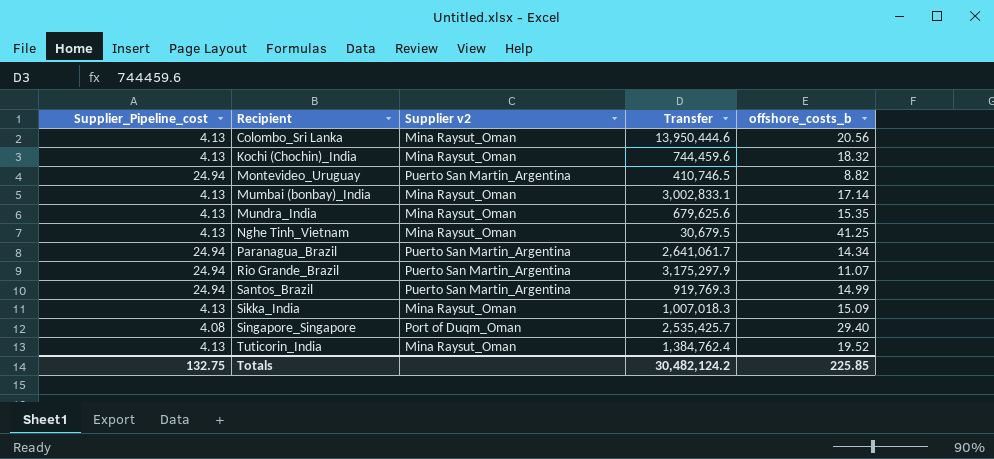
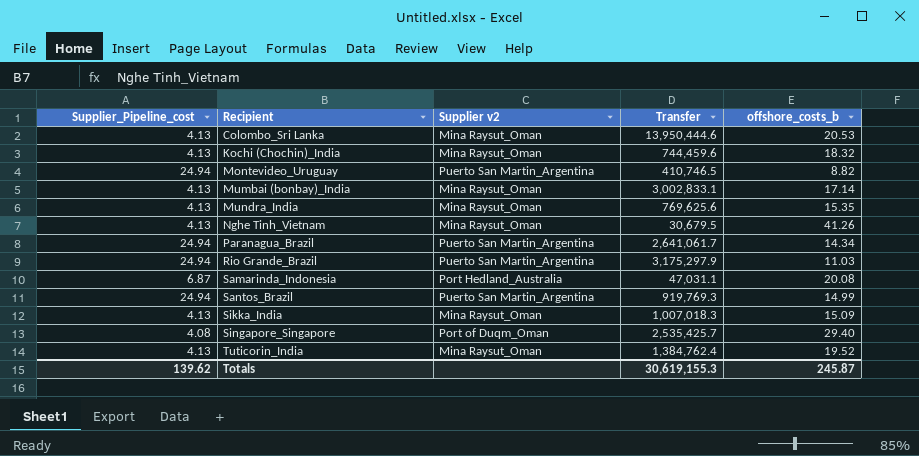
Colombo_Sri Lanka | offshore_costs_b: 20.56 -> 20.53
Mundra_India | Transfer: 679,625.6 -> 769,625.6
Nghe Tinh_Vietnam | offshore_costs_b: 41.25 -> 41.26
Rio Grande_Brazil | offshore_costs_b: 11.07 -> 11.03
row Samarinda_Indonesia: none -> 6.87 | Port Hedland_Australia | 47,031.1 | 20.08
Totals | Supplier_Pipeline_cost: 132.75 -> 139.62
Totals | Transfer: 30,482,124.2 -> 30,619,155.3
Totals | offshore_costs_b: 225.85 -> 245.87

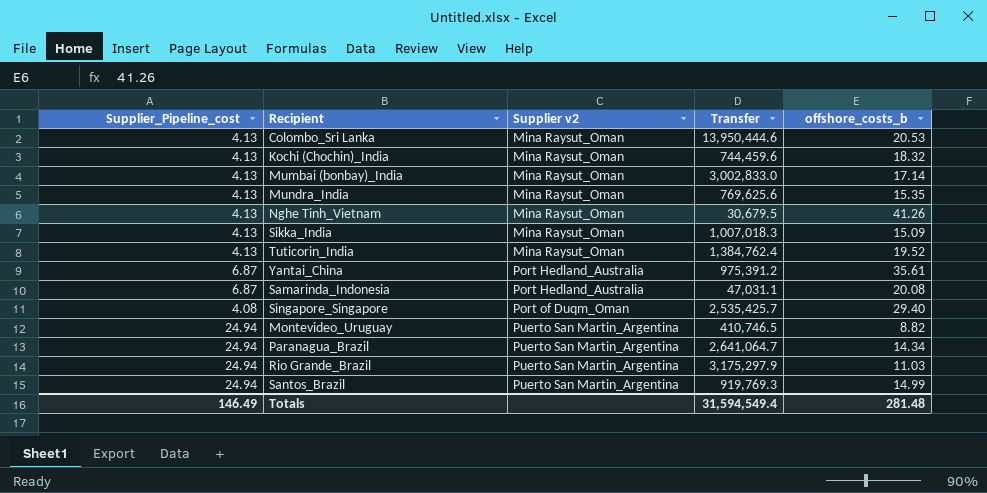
row order: Recipient ascending -> Supplier v2 ascending
Mumbai (bonbay)_India | Transfer: 3,002,833.1 -> 3,002,833.0
row Yantai_China: none -> 6.87 | Port Hedland_Australia | 975,391.2 | 35.61
Paranagua_Brazil | Transfer: 2,641,061.7 -> 2,641,064.7
Totals | Supplier_Pipeline_cost: 139.62 -> 146.49
Totals | Transfer: 30,619,155.3 -> 31,594,549.4
Totals | offshore_costs_b: 245.87 -> 281.48

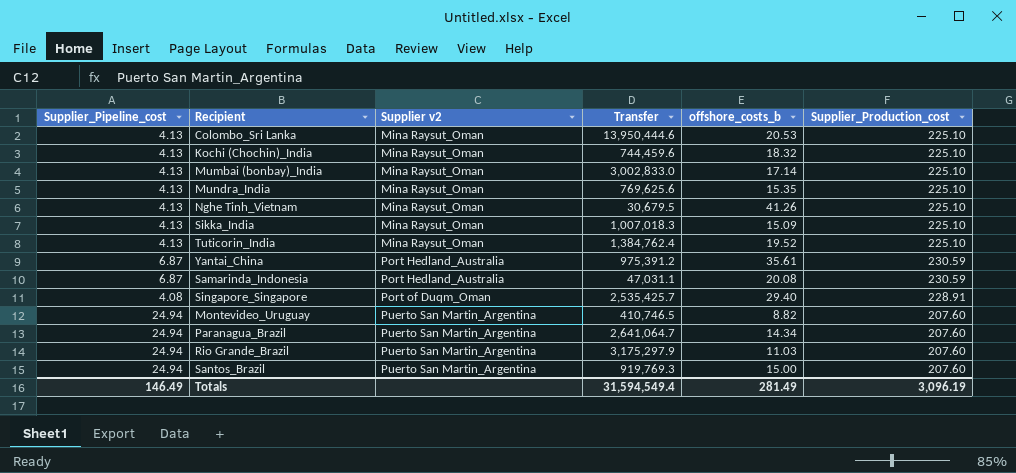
column Supplier_Production_cost | position: none -> 6
Santos_Brazil | offshore_costs_b: 14.99 -> 15.00
Totals | offshore_costs_b: 281.48 -> 281.49

